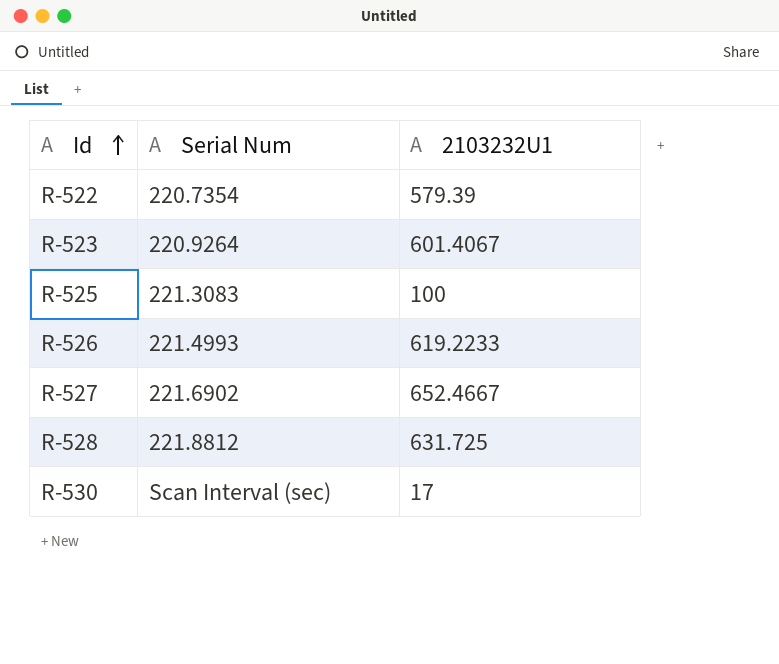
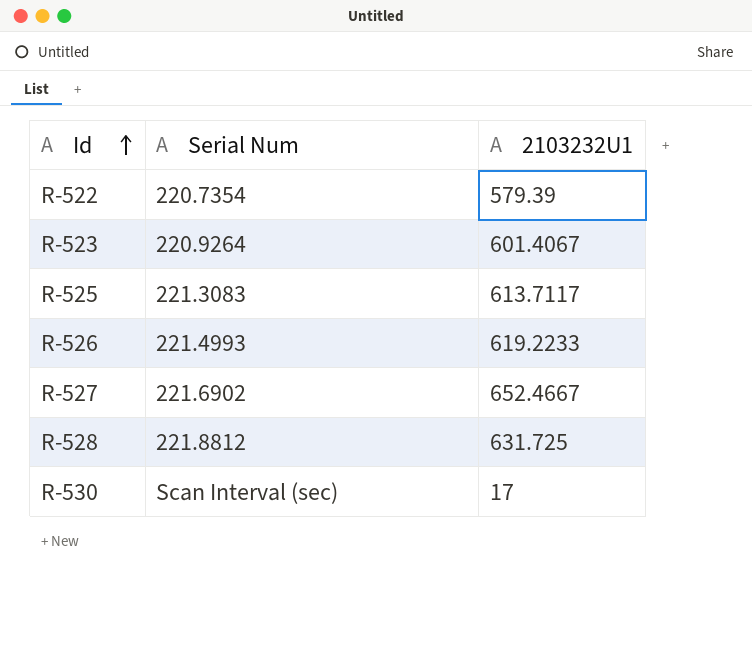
R-525 | 2103232U1: 100 -> 613.7117

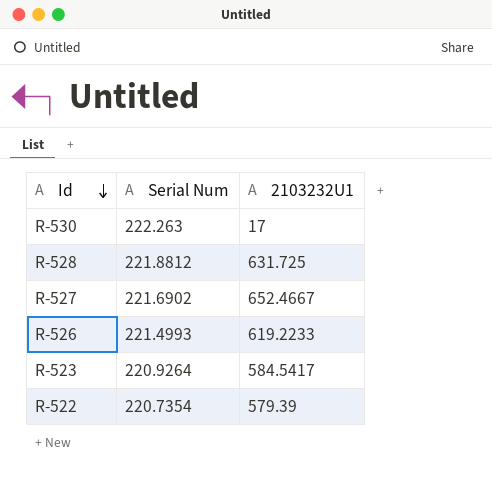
row order: Id ascending -> Id descending
row R-525: 221.3083 | 613.7117 -> none
R-530 | Serial Num: Scan Interval (sec) -> 222.263
R-523 | 2103232U1: 601.4067 -> 584.5417

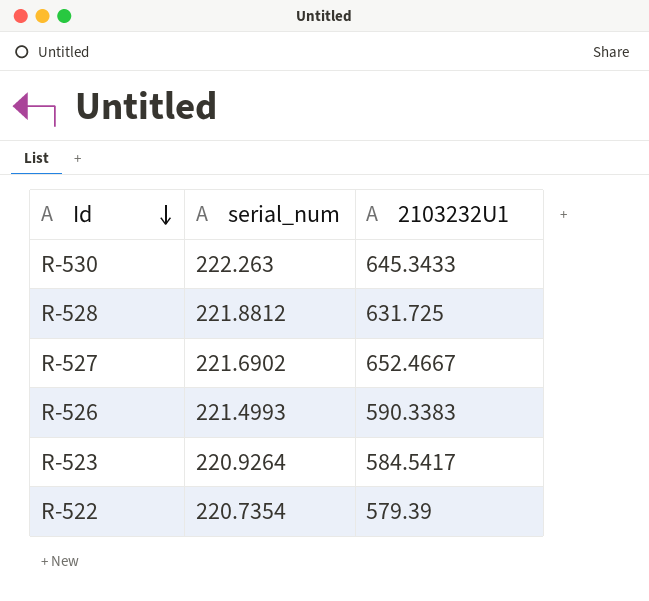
column name: Serial Num -> serial_num
R-530 | 2103232U1: 17 -> 645.3433
R-526 | 2103232U1: 619.2233 -> 590.3383

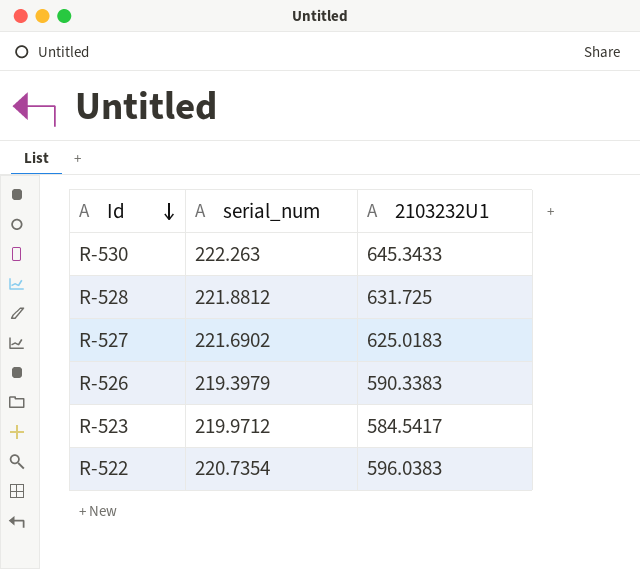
R-527 | 2103232U1: 652.4667 -> 625.0183
R-526 | serial_num: 221.4993 -> 219.3979
R-523 | serial_num: 220.9264 -> 219.9712
R-522 | 2103232U1: 579.39 -> 596.0383

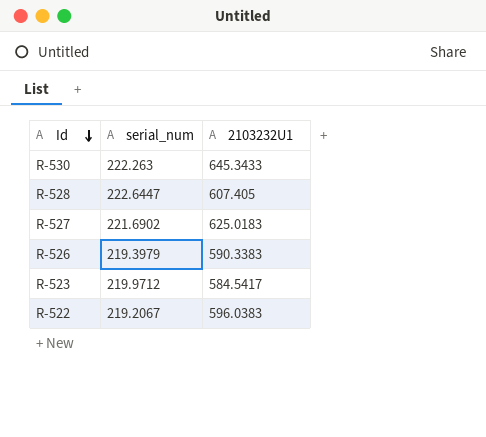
R-528 | serial_num: 221.8812 -> 222.6447
R-528 | 2103232U1: 631.725 -> 607.405
R-522 | serial_num: 220.7354 -> 219.2067

